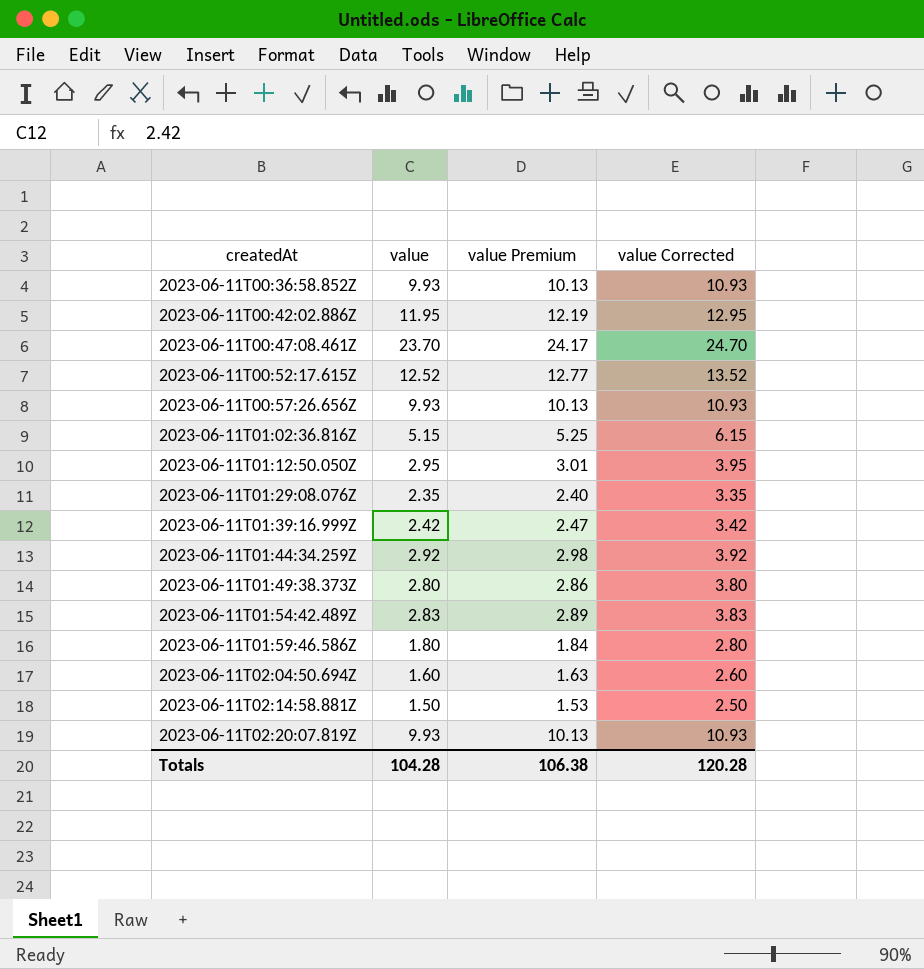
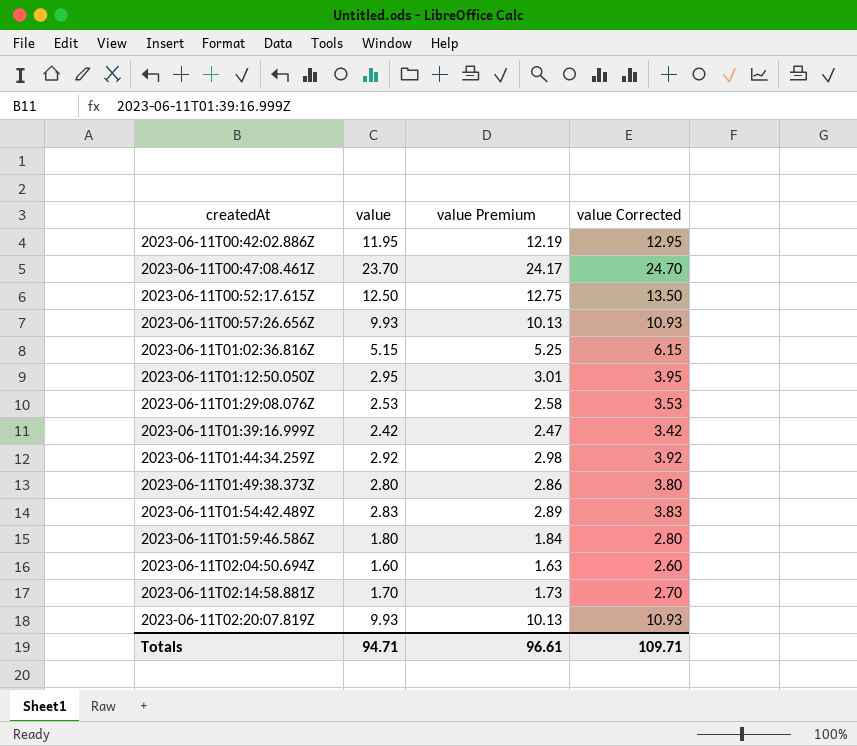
row 2023-06-11T00:36:58.852Z: 9.93 | 10.13 | 10.93 -> none
2023-06-11T00:52:17.615Z | value: 12.52 -> 12.50
2023-06-11T00:52:17.615Z | value Premium: 12.77 -> 12.75
2023-06-11T00:52:17.615Z | value Corrected: 13.52 -> 13.50
2023-06-11T01:29:08.076Z | value: 2.35 -> 2.53
2023-06-11T01:29:08.076Z | value Premium: 2.40 -> 2.58
2023-06-11T01:29:08.076Z | value Corrected: 3.35 -> 3.53
2023-06-11T02:14:58.881Z | value: 1.50 -> 1.70
2023-06-11T02:14:58.881Z | value Premium: 1.53 -> 1.73
2023-06-11T02:14:58.881Z | value Corrected: 2.50 -> 2.70
Totals | value: 104.28 -> 94.71
Totals | value Premium: 106.38 -> 96.61
Totals | value Corrected: 120.28 -> 109.71

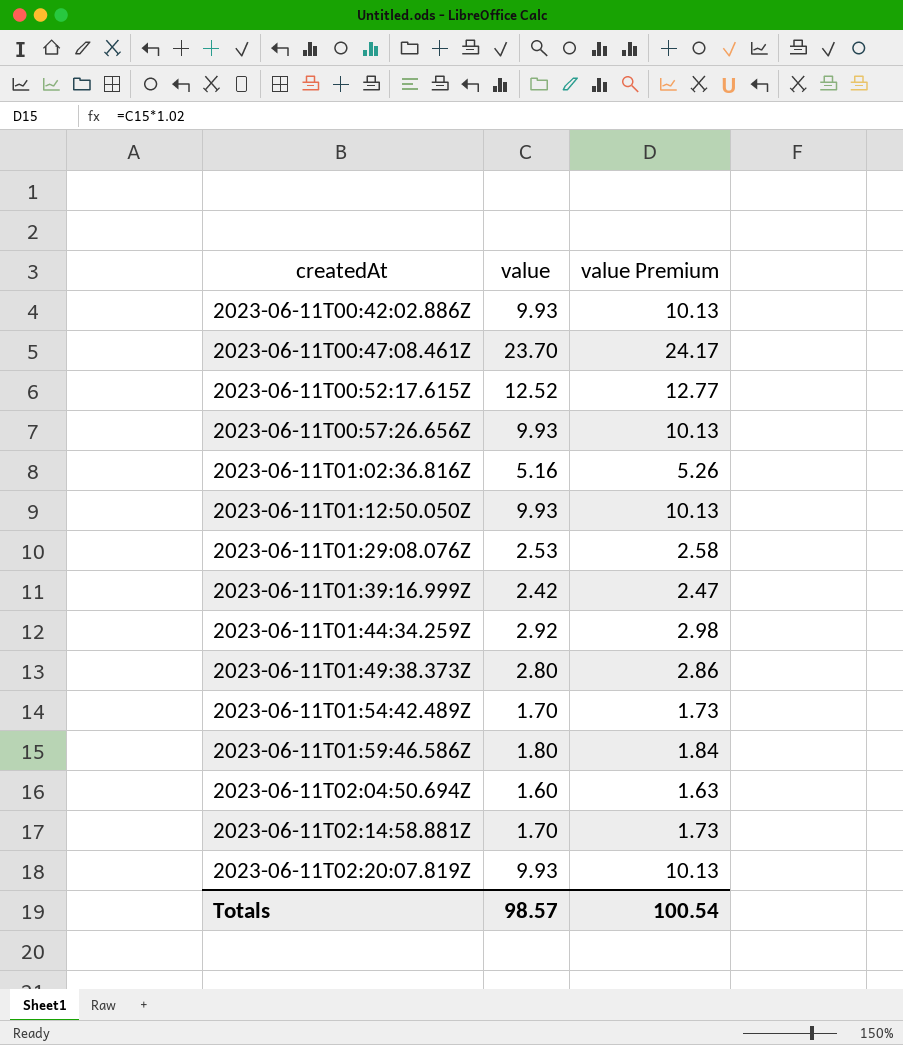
column value Corrected | formula: [value] + 1 -> none
2023-06-11T00:42:02.886Z | value: 11.95 -> 9.93
2023-06-11T00:42:02.886Z | value Premium: 12.19 -> 10.13
2023-06-11T00:52:17.615Z | value: 12.50 -> 12.52
2023-06-11T00:52:17.615Z | value Premium: 12.75 -> 12.77
2023-06-11T01:02:36.816Z | value: 5.15 -> 5.16
2023-06-11T01:02:36.816Z | value Premium: 5.25 -> 5.26
2023-06-11T01:12:50.050Z | value: 2.95 -> 9.93
2023-06-11T01:12:50.050Z | value Premium: 3.01 -> 10.13
2023-06-11T01:54:42.489Z | value: 2.83 -> 1.70
2023-06-11T01:54:42.489Z | value Premium: 2.89 -> 1.73
Totals | value: 94.71 -> 98.57
Totals | value Premium: 96.61 -> 100.54

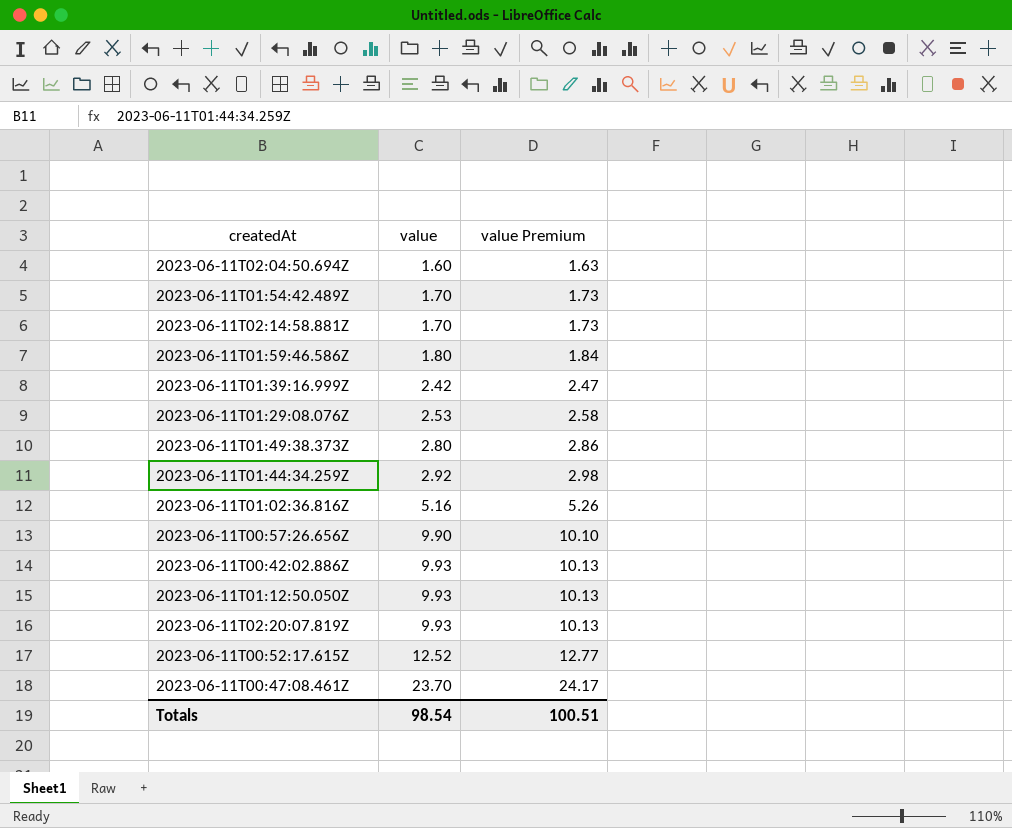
row order: createdAt ascending -> value ascending
2023-06-11T00:57:26.656Z | value: 9.93 -> 9.90
2023-06-11T00:57:26.656Z | value Premium: 10.13 -> 10.10
Totals | value: 98.57 -> 98.54
Totals | value Premium: 100.54 -> 100.51

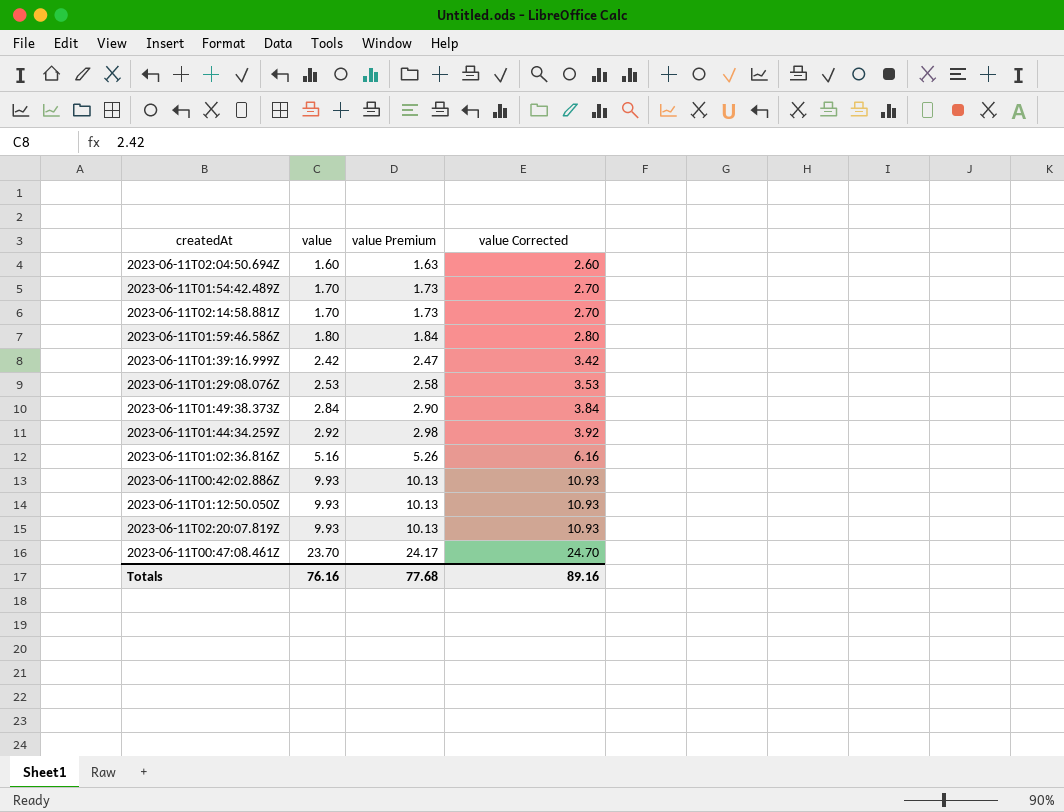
column value Corrected | formula: none -> [value] + 1
row 2023-06-11T00:57:26.656Z: 9.90 | 10.10 -> none
row 2023-06-11T00:52:17.615Z: 12.52 | 12.77 -> none
2023-06-11T01:49:38.373Z | value: 2.80 -> 2.84
2023-06-11T01:49:38.373Z | value Premium: 2.86 -> 2.90
Totals | value: 98.54 -> 76.16
Totals | value Premium: 100.51 -> 77.68

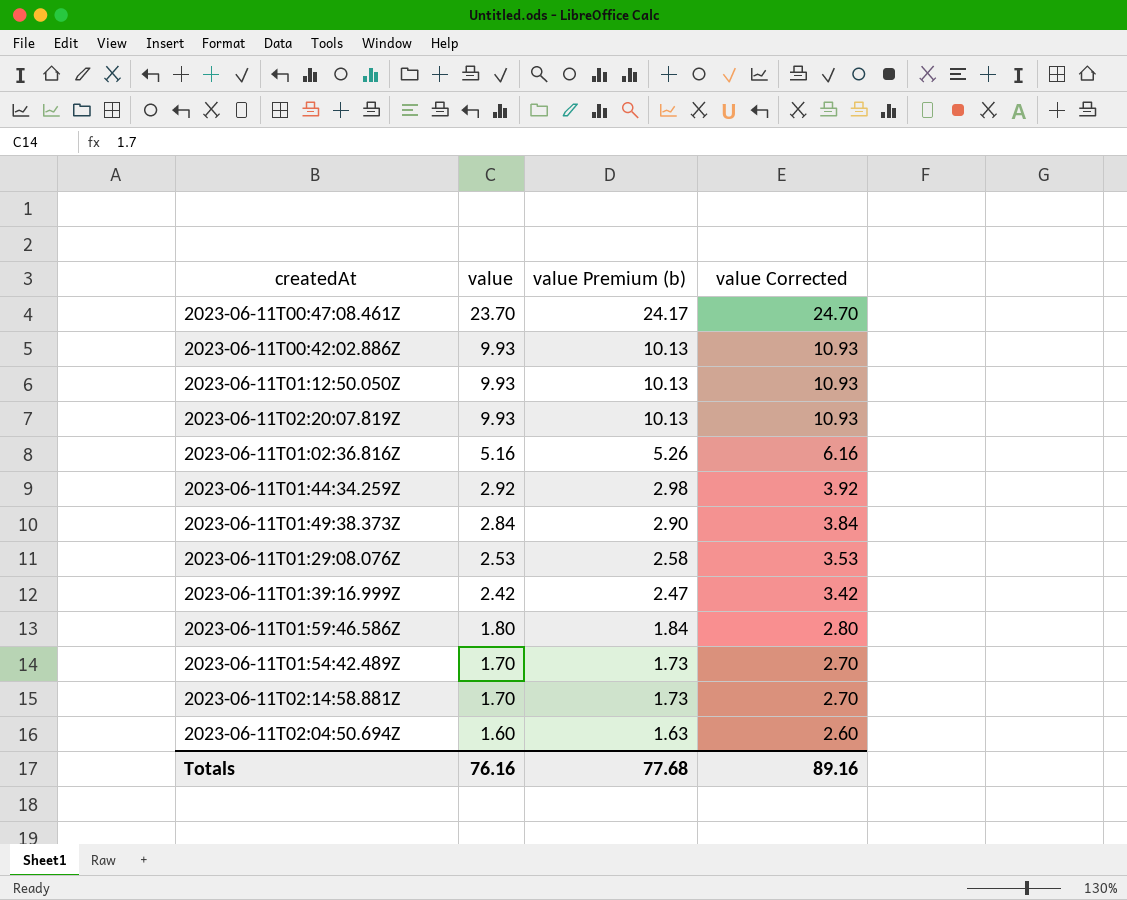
row order: value ascending -> value descending
column name: value Premium -> value Premium (b)

